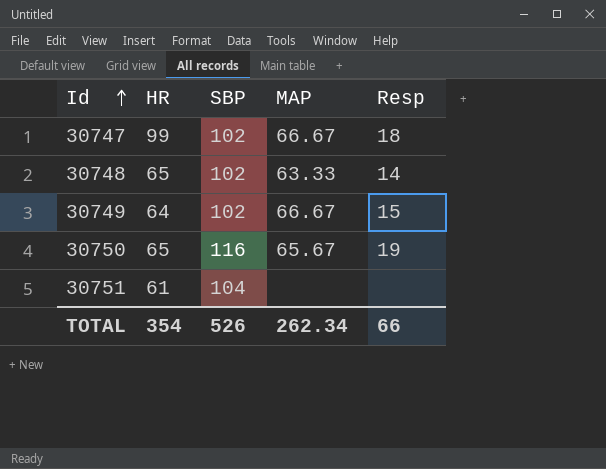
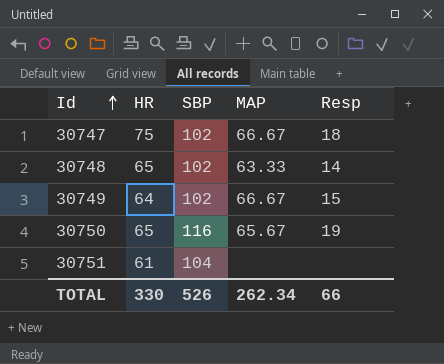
30747 | HR: 99 -> 75
TOTAL | HR: 354 -> 330

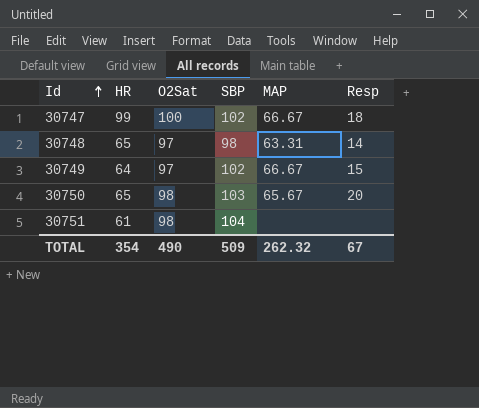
column O2Sat | position: none -> 3
30747 | HR: 75 -> 99
30748 | SBP: 102 -> 98
30748 | MAP: 63.33 -> 63.31
30750 | SBP: 116 -> 103
30750 | Resp: 19 -> 20
TOTAL | HR: 330 -> 354
TOTAL | SBP: 526 -> 509
TOTAL | MAP: 262.34 -> 262.32
TOTAL | Resp: 66 -> 67

